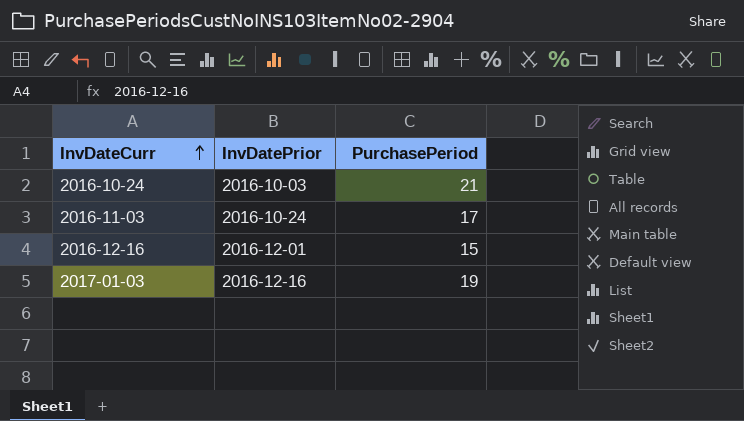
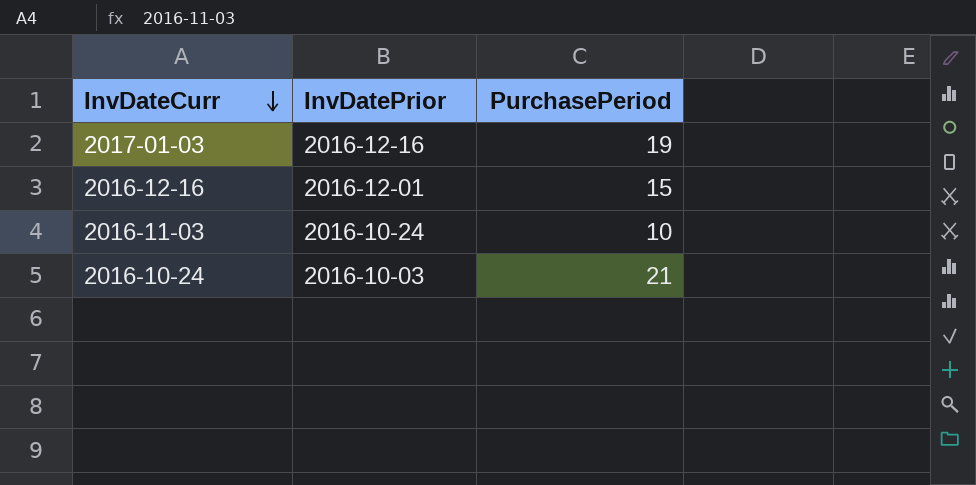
row order: InvDateCurr ascending -> InvDateCurr descending
2016-11-03 | PurchasePeriod: 17 -> 10

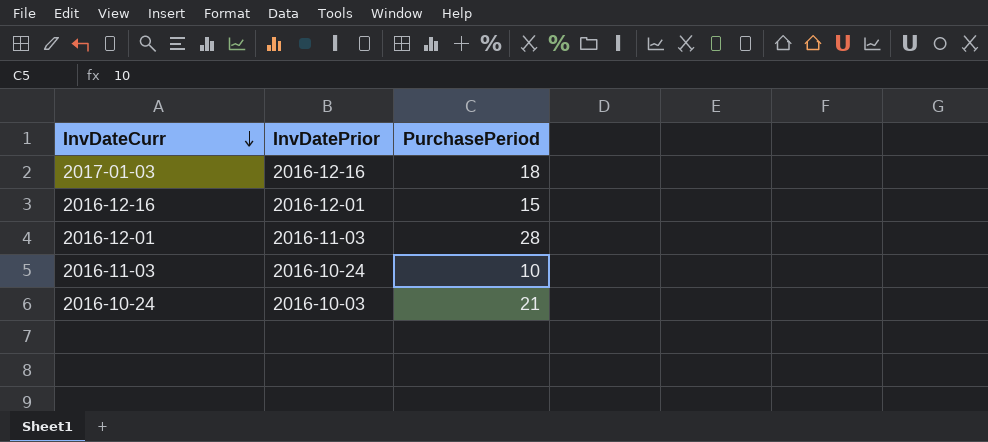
2017-01-03 | PurchasePeriod: 19 -> 18
row 2016-12-01: none -> 2016-11-03 | 28

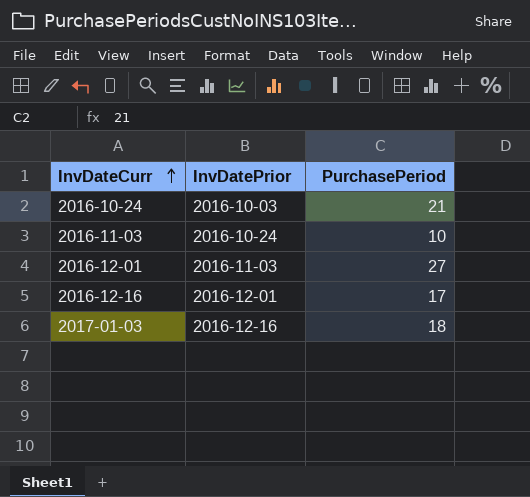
row order: InvDateCurr descending -> InvDateCurr ascending
2016-12-01 | PurchasePeriod: 28 -> 27
2016-12-16 | PurchasePeriod: 15 -> 17

